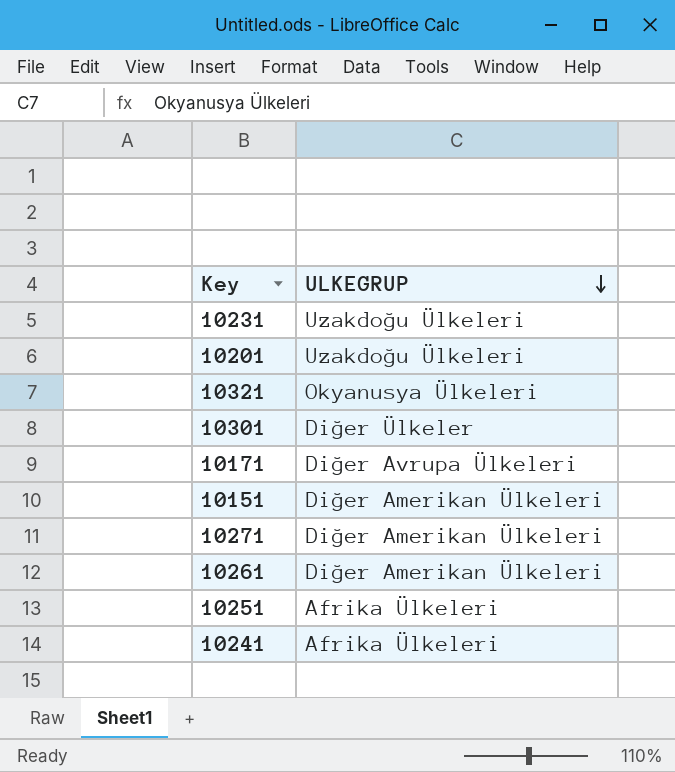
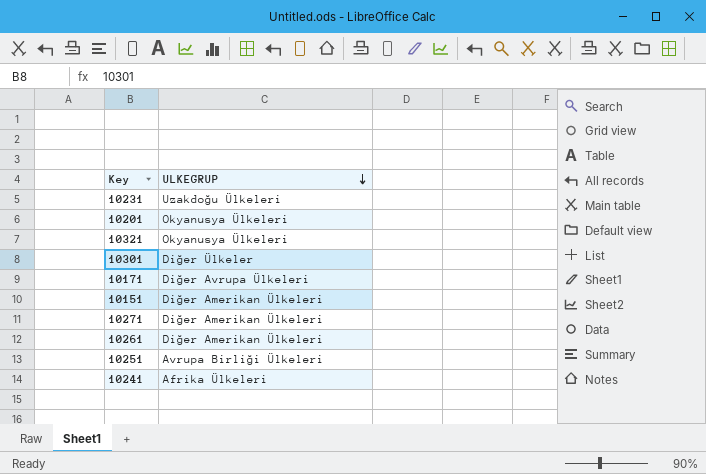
10201 | ULKEGRUP: Uzakdoğu Ülkeleri -> Okyanusya Ülkeleri
10251 | ULKEGRUP: Afrika Ülkeleri -> Avrupa Birliği Ülkeleri

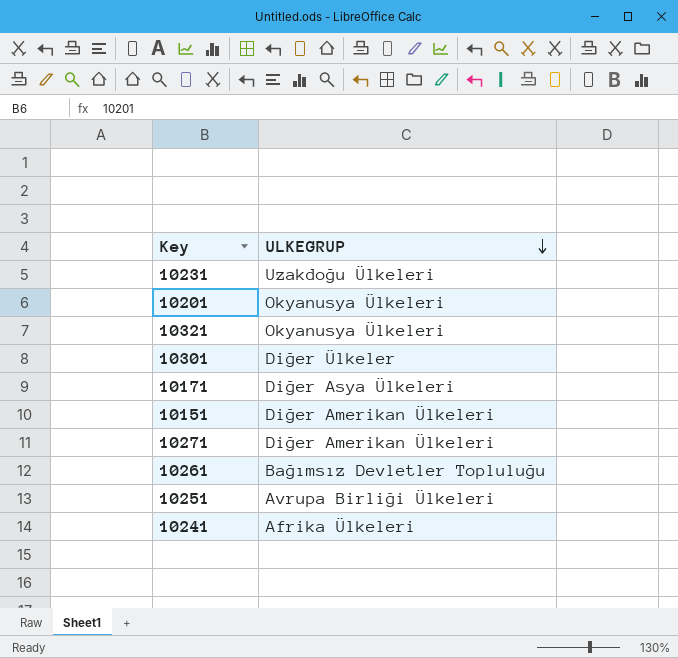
10171 | ULKEGRUP: Diğer Avrupa Ülkeleri -> Diğer Asya Ülkeleri
10261 | ULKEGRUP: Diğer Amerikan Ülkeleri -> Bağımsız Devletler Topluluğu

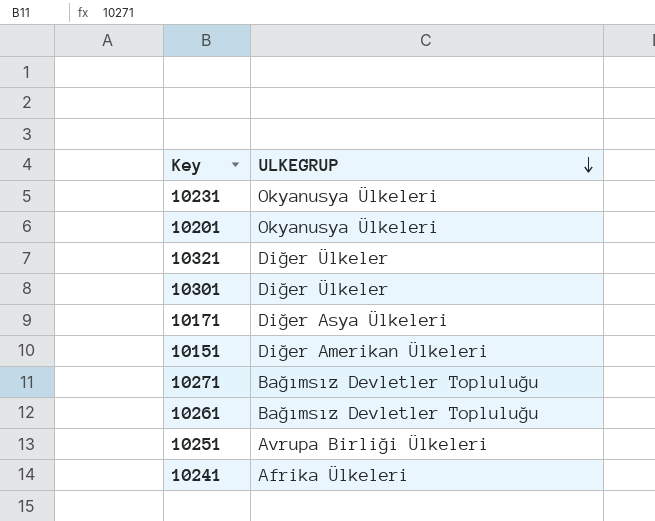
10231 | ULKEGRUP: Uzakdoğu Ülkeleri -> Okyanusya Ülkeleri
10321 | ULKEGRUP: Okyanusya Ülkeleri -> Diğer Ülkeler
10271 | ULKEGRUP: Diğer Amerikan Ülkeleri -> Bağımsız Devletler Topluluğu

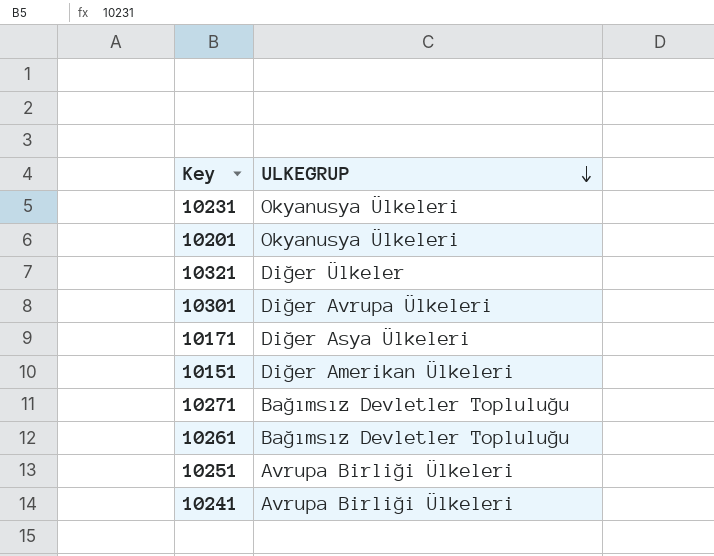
10301 | ULKEGRUP: Diğer Ülkeler -> Diğer Avrupa Ülkeleri
10241 | ULKEGRUP: Afrika Ülkeleri -> Avrupa Birliği Ülkeleri

